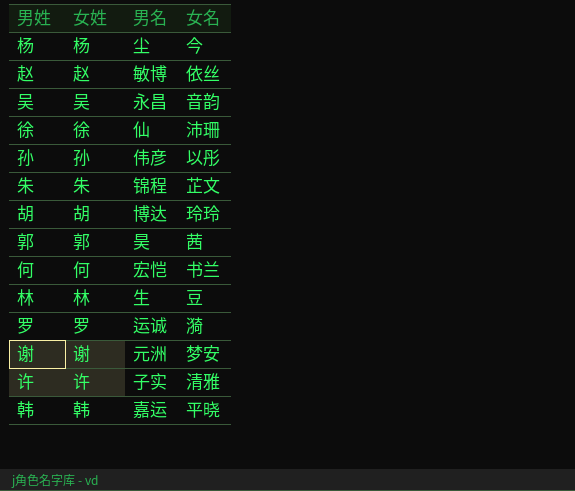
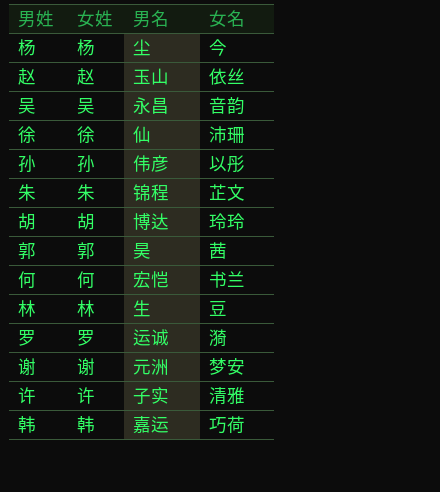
赵 | 男名: 敏博 -> 玉山
韩 | 女名: 平晓 -> 巧荷

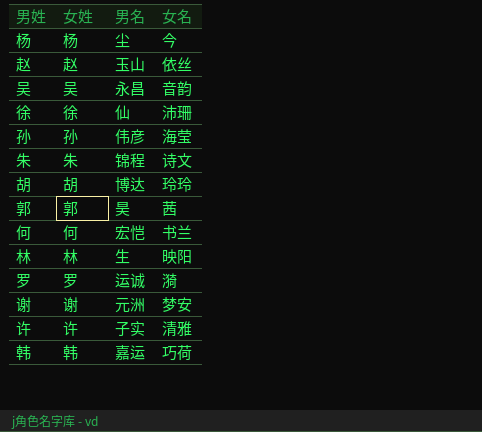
孙 | 女名: 以彤 -> 海莹
朱 | 女名: 芷文 -> 诗文
林 | 女名: 豆 -> 映阳

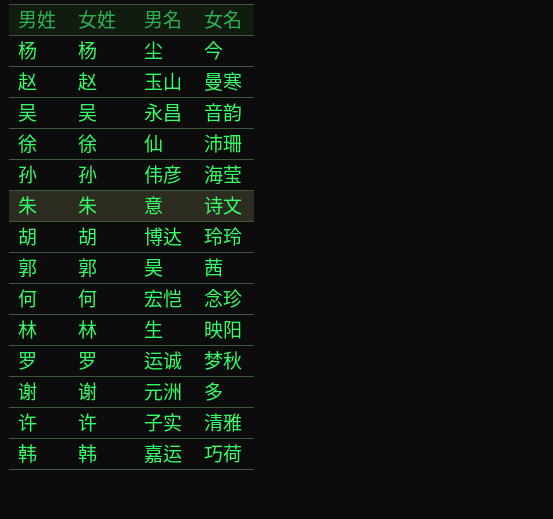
赵 | 女名: 依丝 -> 曼寒
朱 | 男名: 锦程 -> 意
何 | 女名: 书兰 -> 念珍
罗 | 女名: 漪 -> 梦秋
谢 | 女名: 梦安 -> 多

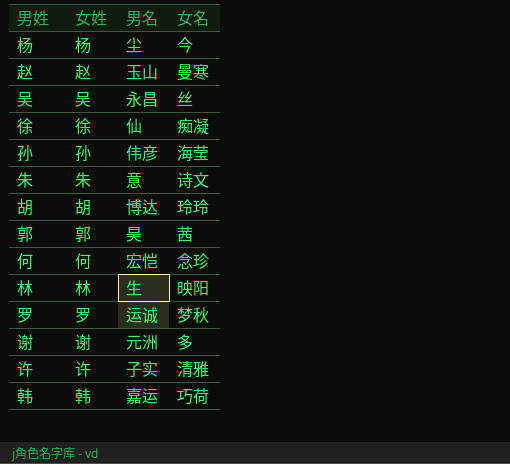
吴 | 女名: 音韵 -> 丝
徐 | 女名: 沛珊 -> 痴凝

